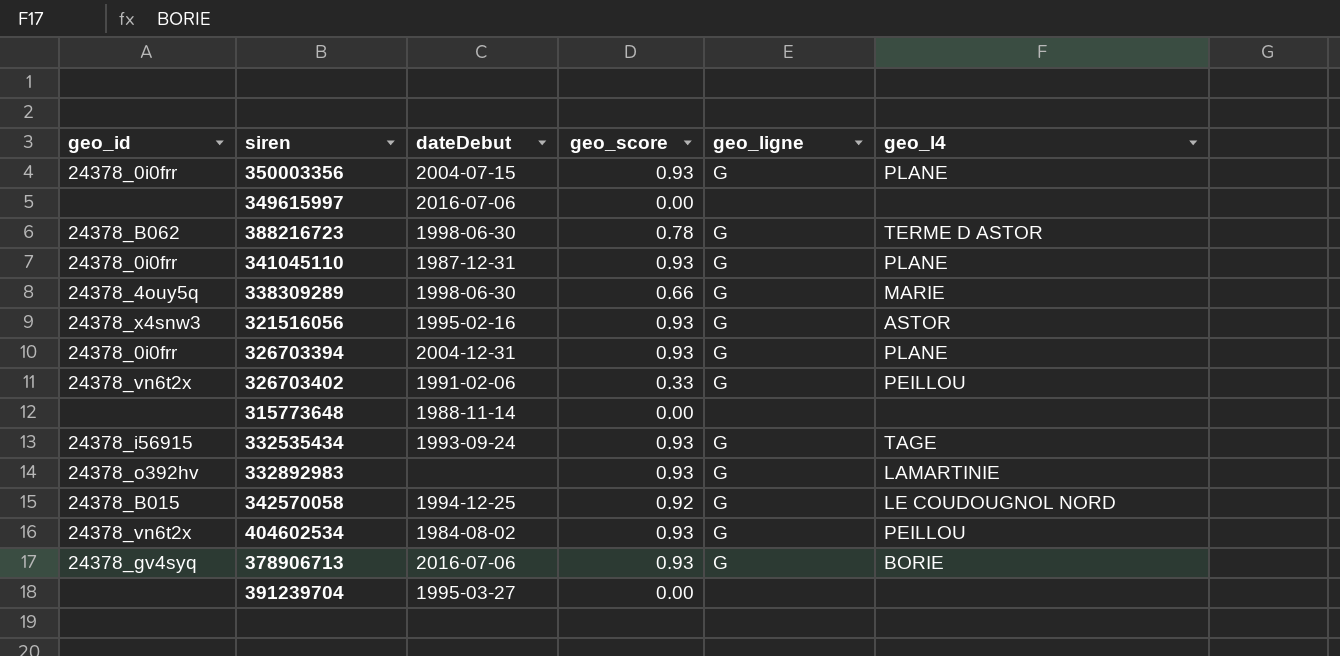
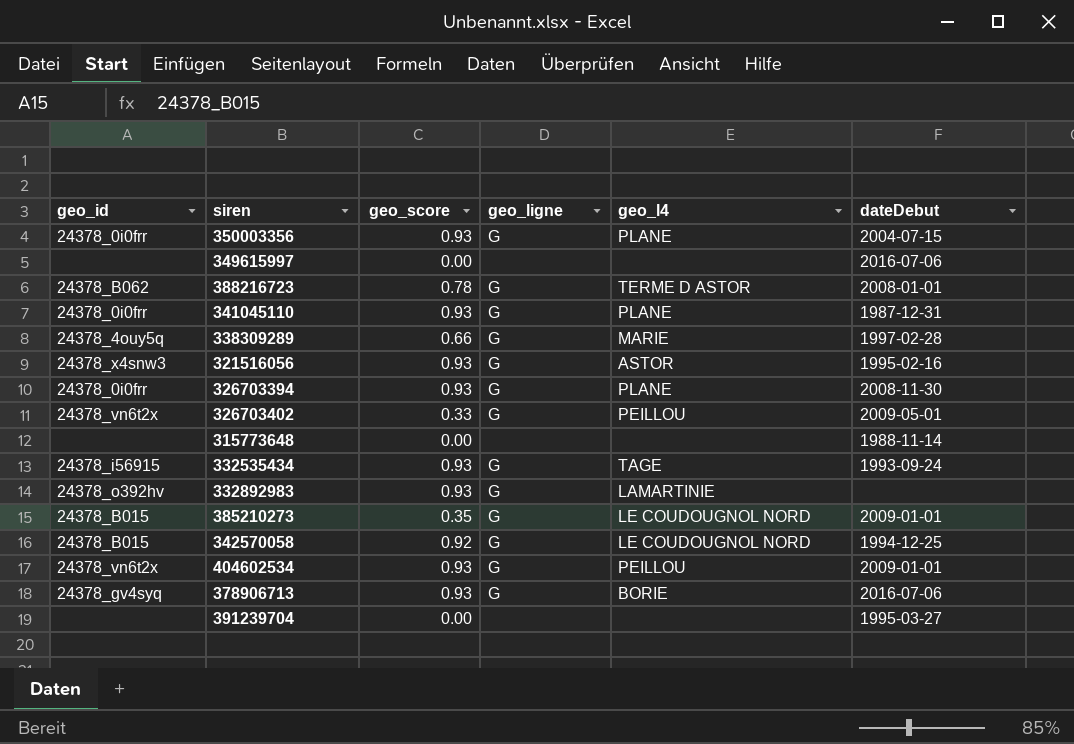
column dateDebut | position: 3 -> 6
388216723 | dateDebut: 1998-06-30 -> 2008-01-01
338309289 | dateDebut: 1998-06-30 -> 1997-02-28
326703394 | dateDebut: 2004-12-31 -> 2008-11-30
326703402 | dateDebut: 1991-02-06 -> 2009-05-01
row 385210273: none -> 24378_B015 | 0.35 | G | LE COUDOUGNOL NORD | 2009-01-01
404602534 | dateDebut: 1984-08-02 -> 2009-01-01

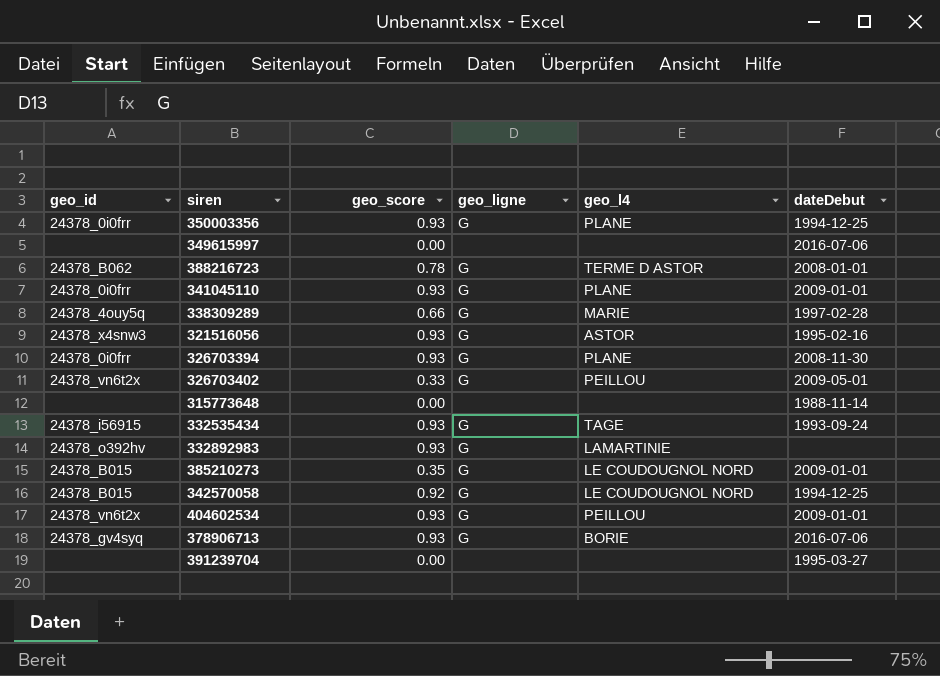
350003356 | dateDebut: 2004-07-15 -> 1994-12-25
341045110 | dateDebut: 1987-12-31 -> 2009-01-01

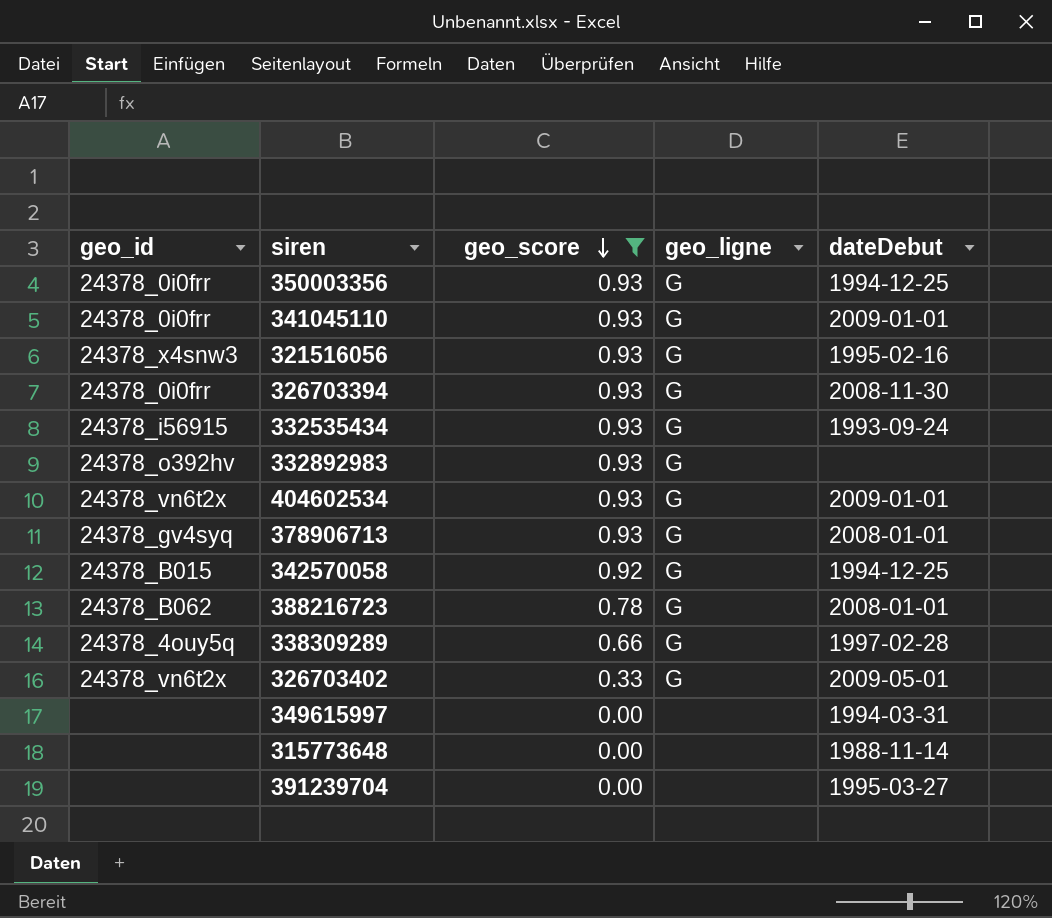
filter: none -> geo_score != 0.35
row order: none -> geo_score descending
column geo_l4 | position: 5 -> none
378906713 | dateDebut: 2016-07-06 -> 2008-01-01
349615997 | dateDebut: 2016-07-06 -> 1994-03-31

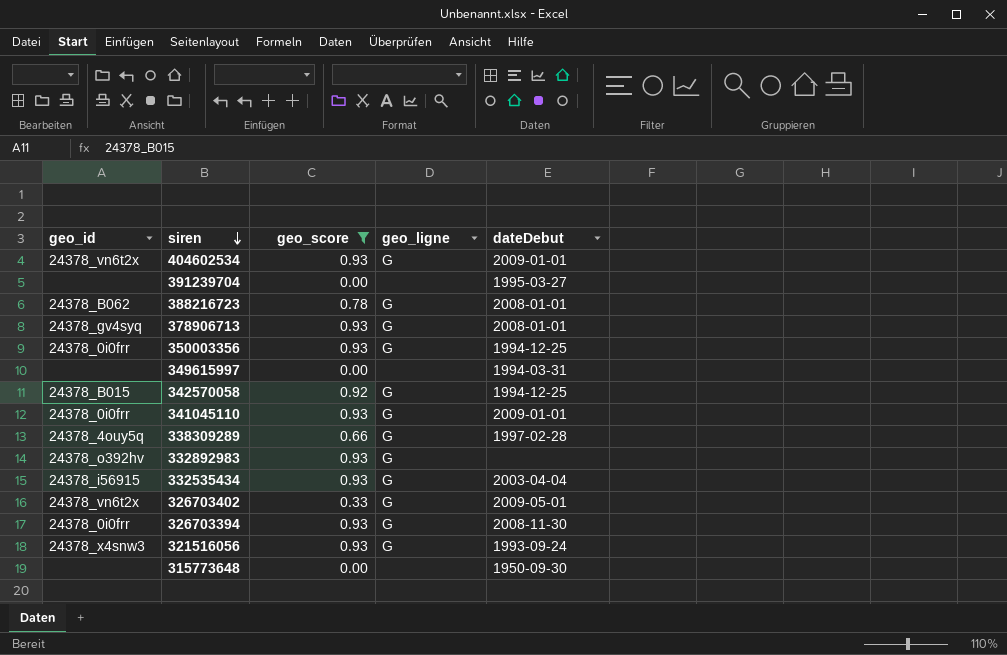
row order: geo_score descending -> siren descending
332535434 | dateDebut: 1993-09-24 -> 2003-04-04
321516056 | dateDebut: 1995-02-16 -> 1993-09-24
315773648 | dateDebut: 1988-11-14 -> 1950-09-30

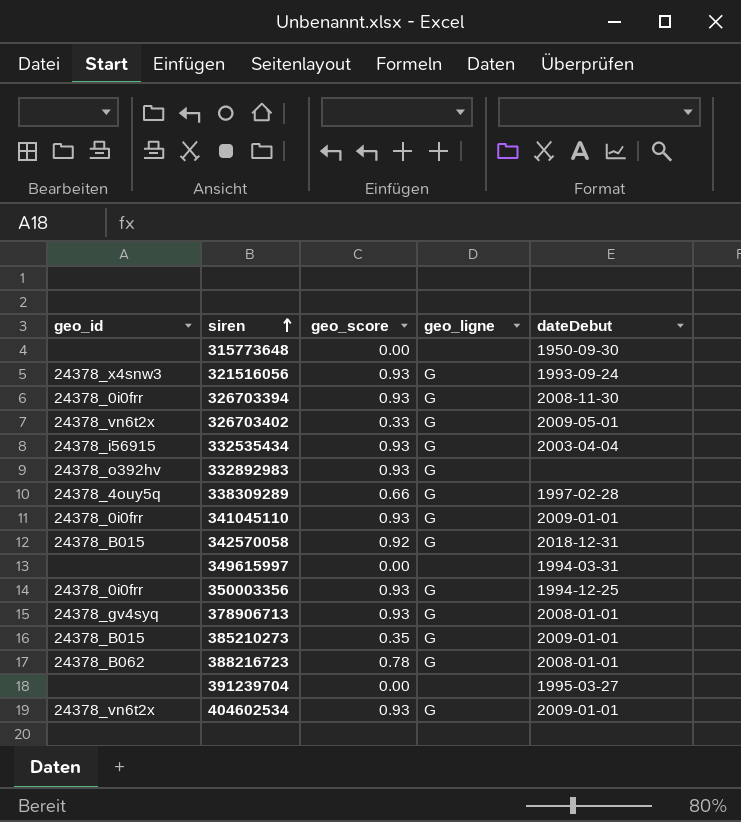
filter: geo_score != 0.35 -> none
row order: siren descending -> siren ascending
342570058 | dateDebut: 1994-12-25 -> 2018-12-31

